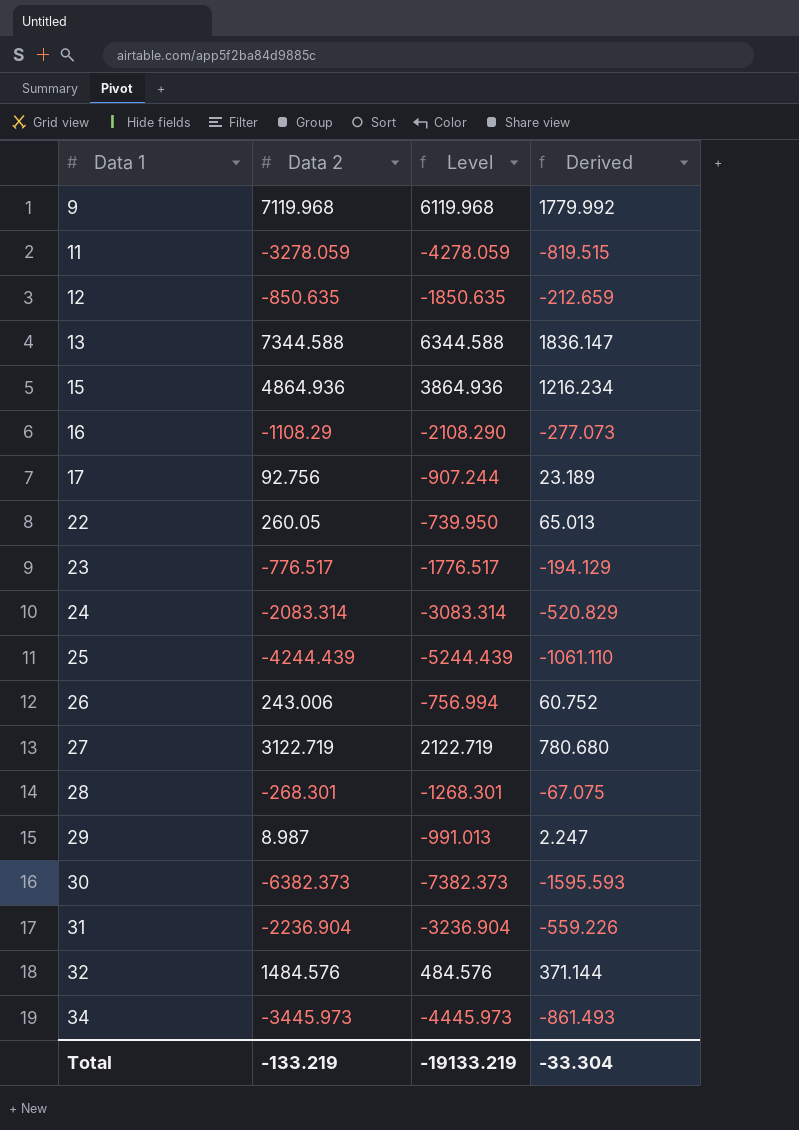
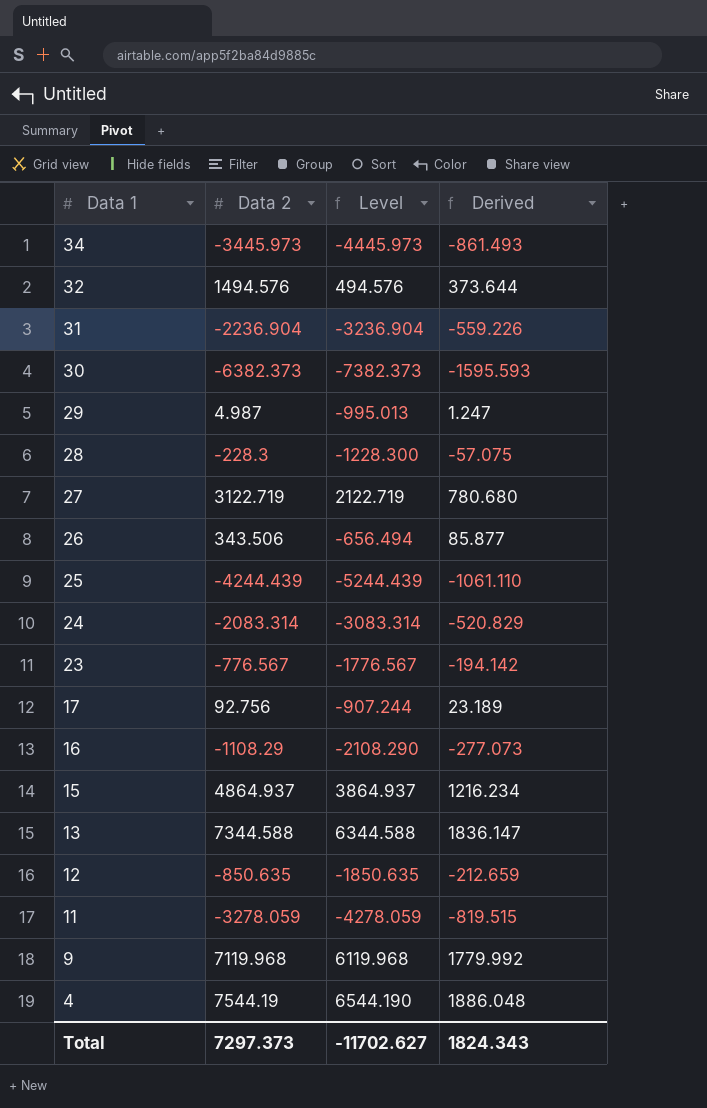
row order: Data 1 ascending -> Data 1 descending
row 22: 260.05 | -739.950 | 65.013 -> none
32 | Data 2: 1484.576 -> 1494.576
32 | Level: 484.576 -> 494.576
32 | Derived: 371.144 -> 373.644
29 | Data 2: 8.987 -> 4.987
29 | Level: -991.013 -> -995.013
29 | Derived: 2.247 -> 1.247
28 | Data 2: -268.301 -> -228.3
28 | Level: -1268.301 -> -1228.300
28 | Derived: -67.075 -> -57.075
26 | Data 2: 243.006 -> 343.506
26 | Level: -756.994 -> -656.494
26 | Derived: 60.752 -> 85.877
23 | Data 2: -776.517 -> -776.567
23 | Level: -1776.517 -> -1776.567
23 | Derived: -194.129 -> -194.142
15 | Data 2: 4864.936 -> 4864.937
15 | Level: 3864.936 -> 3864.937
row 4: none -> 7544.19 | 6544.190 | 1886.048
Total | Data 2: -133.219 -> 7297.373
Total | Level: -19133.219 -> -11702.627
Total | Derived: -33.304 -> 1824.343

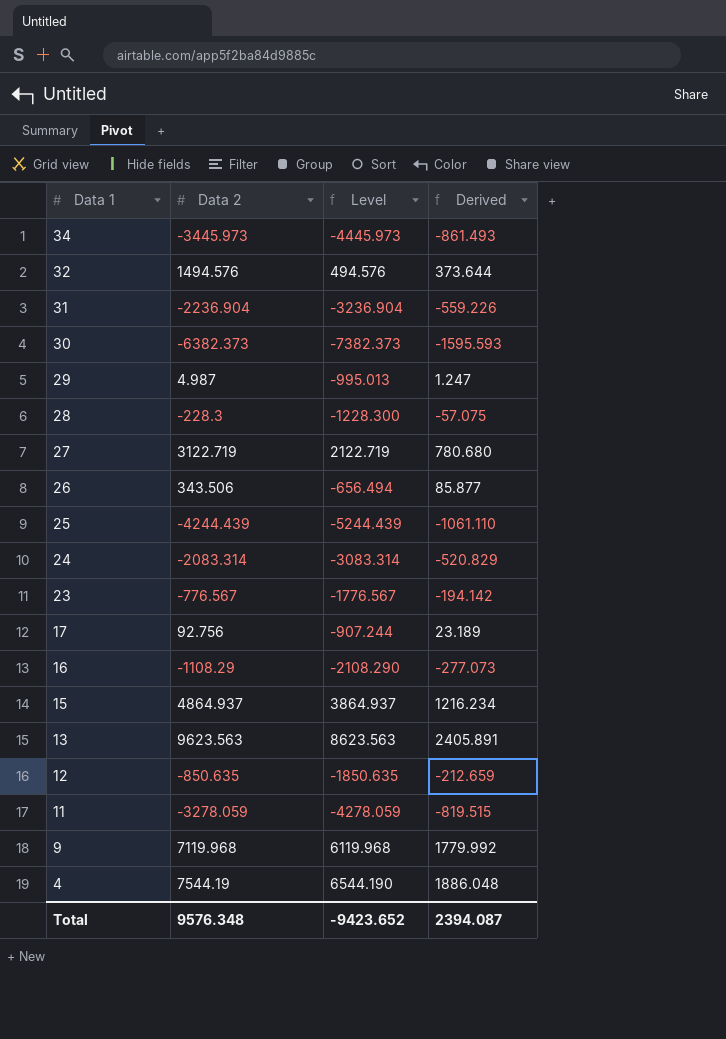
13 | Data 2: 7344.588 -> 9623.563
13 | Level: 6344.588 -> 8623.563
13 | Derived: 1836.147 -> 2405.891
Total | Data 2: 7297.373 -> 9576.348
Total | Level: -11702.627 -> -9423.652
Total | Derived: 1824.343 -> 2394.087

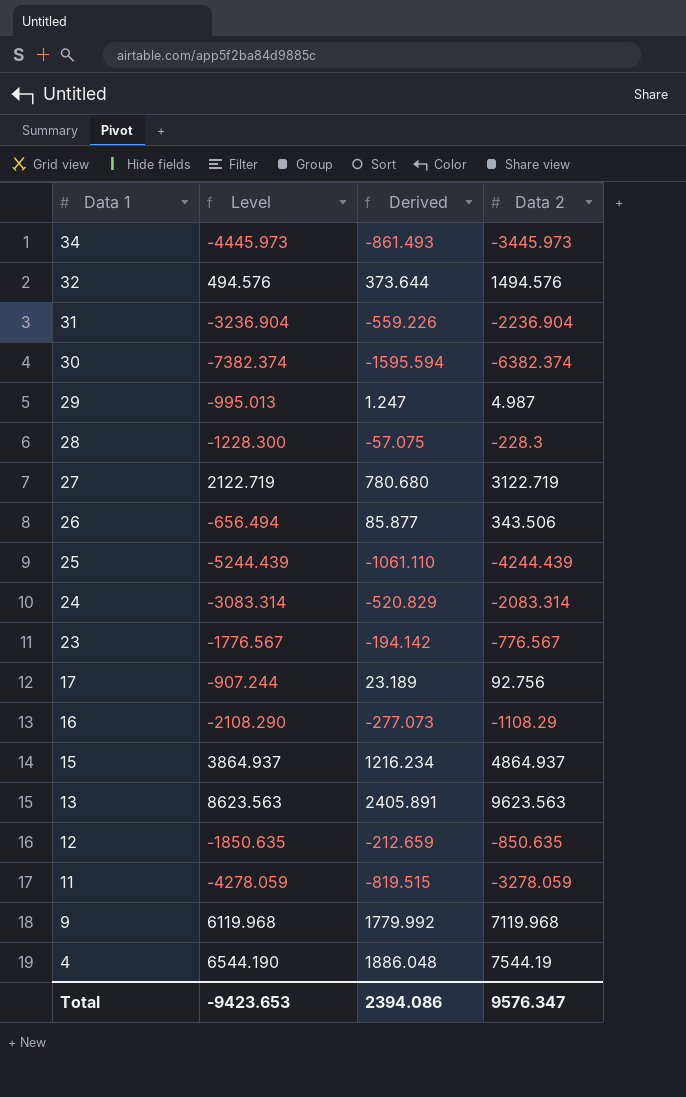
column Data 2 | position: 2 -> 4
30 | Level: -7382.373 -> -7382.374
30 | Derived: -1595.593 -> -1595.594
30 | Data 2: -6382.373 -> -6382.374
Total | Level: -9423.652 -> -9423.653
Total | Derived: 2394.087 -> 2394.086
Total | Data 2: 9576.348 -> 9576.347

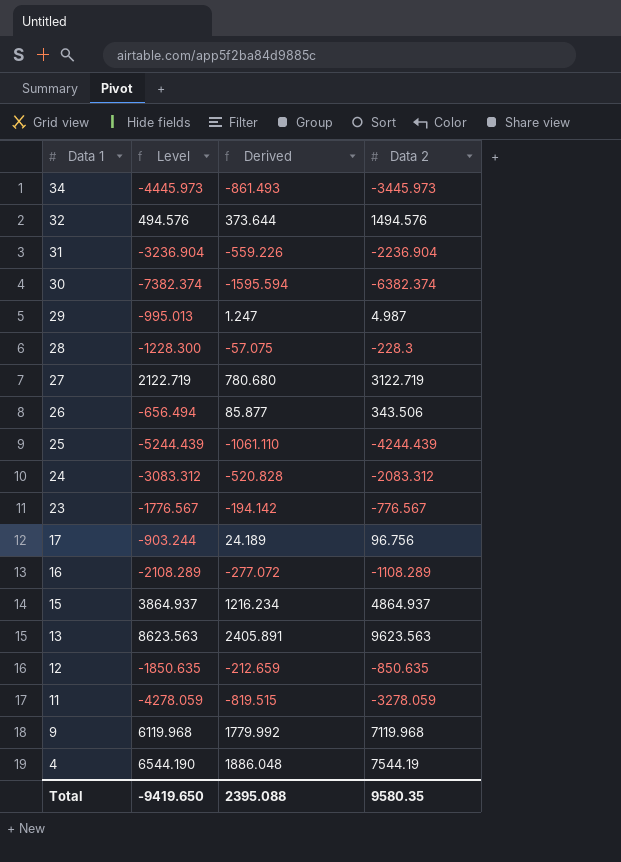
24 | Level: -3083.314 -> -3083.312
24 | Derived: -520.829 -> -520.828
24 | Data 2: -2083.314 -> -2083.312
17 | Level: -907.244 -> -903.244
17 | Derived: 23.189 -> 24.189
17 | Data 2: 92.756 -> 96.756
16 | Level: -2108.290 -> -2108.289
16 | Derived: -277.073 -> -277.072
16 | Data 2: -1108.29 -> -1108.289
Total | Level: -9423.653 -> -9419.650
Total | Derived: 2394.086 -> 2395.088
Total | Data 2: 9576.347 -> 9580.35

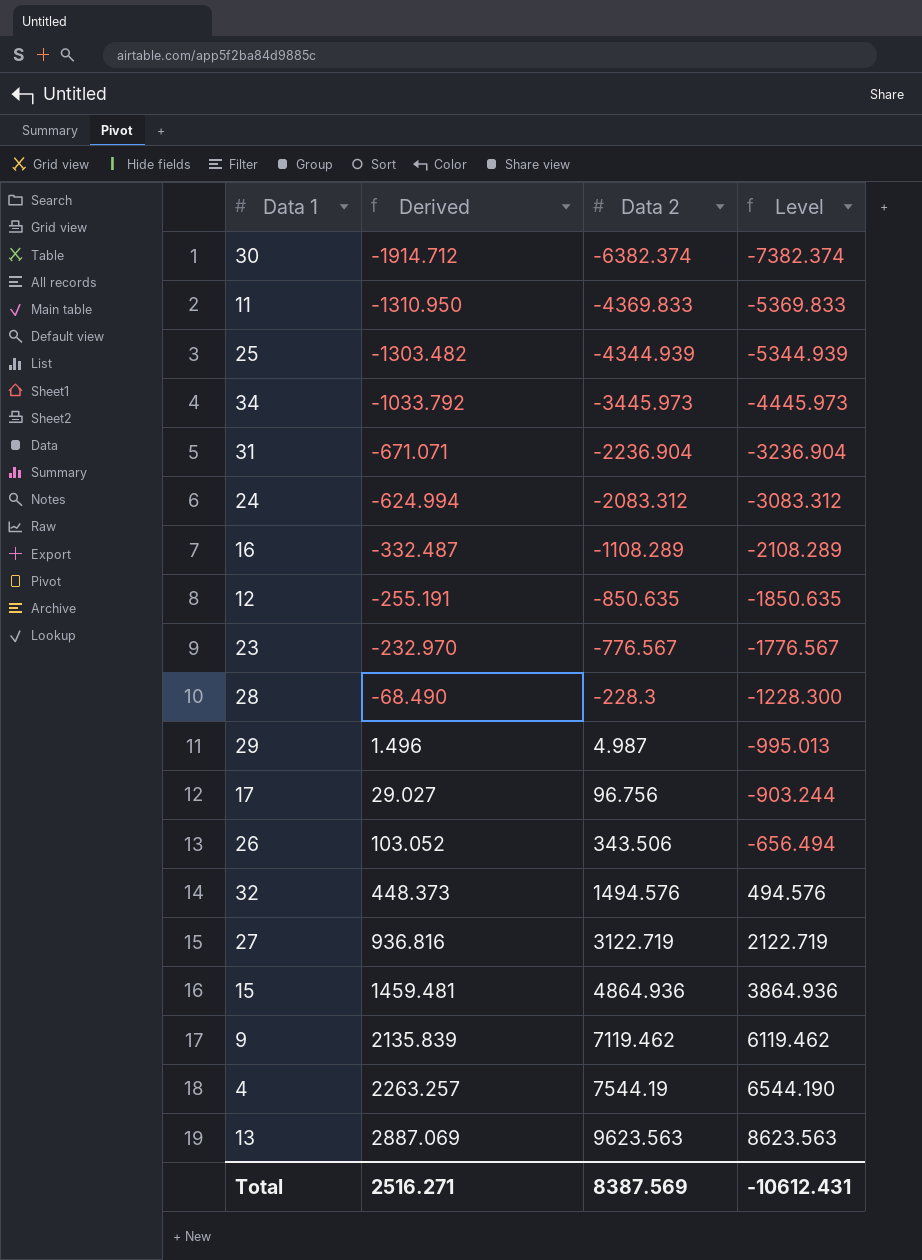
row order: Data 1 descending -> Derived ascending
column Derived | formula: [Data 2] * 0.25 -> [Data 2] * 0.3
column Level | position: 2 -> 4
11 | Data 2: -3278.059 -> -4369.833
11 | Level: -4278.059 -> -5369.833
25 | Data 2: -4244.439 -> -4344.939
25 | Level: -5244.439 -> -5344.939
15 | Data 2: 4864.937 -> 4864.936
15 | Level: 3864.937 -> 3864.936
9 | Data 2: 7119.968 -> 7119.462
9 | Level: 6119.968 -> 6119.462
Total | Derived: 2395.088 -> 2516.271
Total | Data 2: 9580.35 -> 8387.569
Total | Level: -9419.650 -> -10612.431

